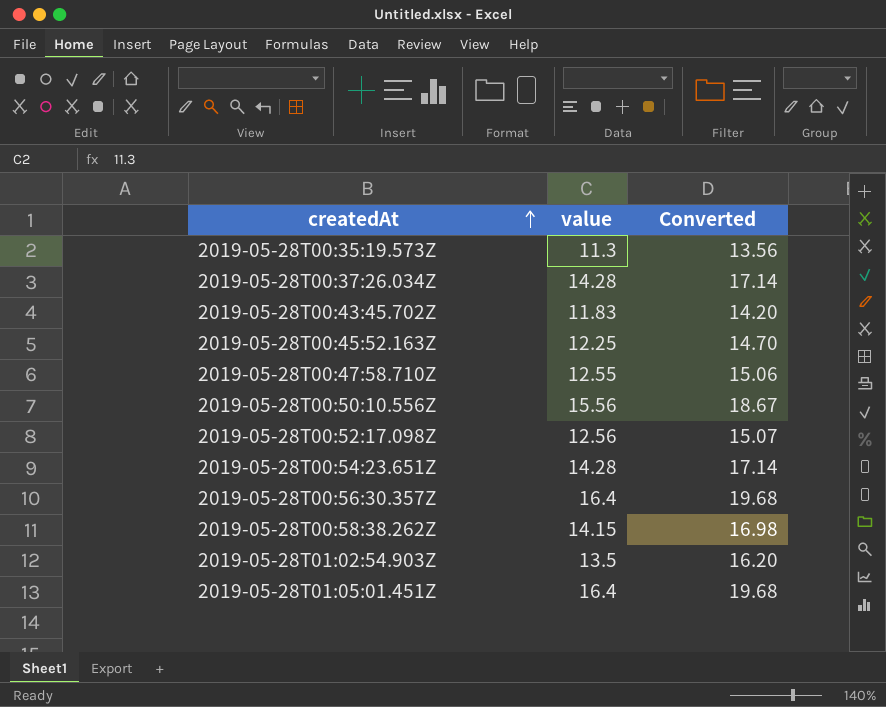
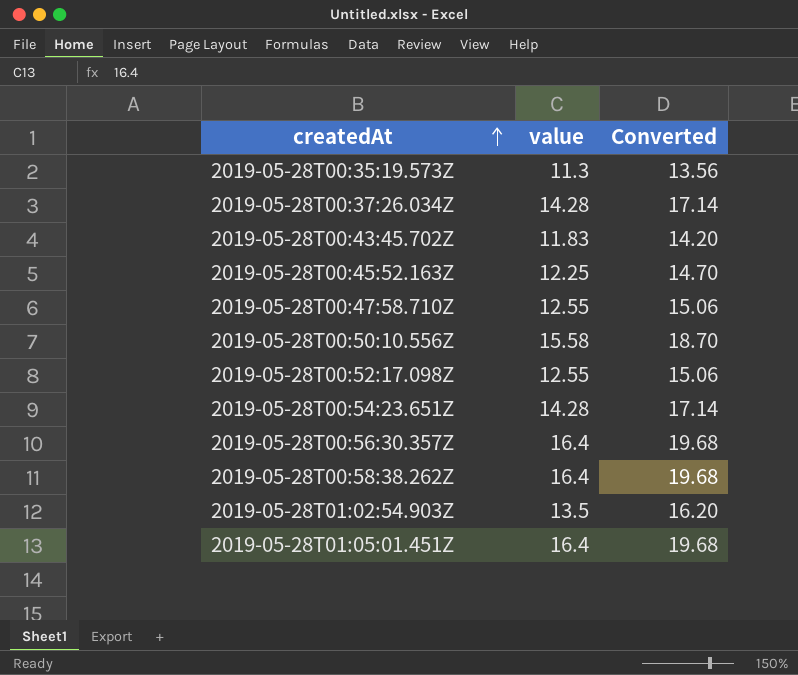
2019-05-28T00:50:10.556Z | value: 15.56 -> 15.58
2019-05-28T00:50:10.556Z | Converted: 18.67 -> 18.70
2019-05-28T00:52:17.098Z | value: 12.56 -> 12.55
2019-05-28T00:52:17.098Z | Converted: 15.07 -> 15.06
2019-05-28T00:58:38.262Z | value: 14.15 -> 16.4
2019-05-28T00:58:38.262Z | Converted: 16.98 -> 19.68

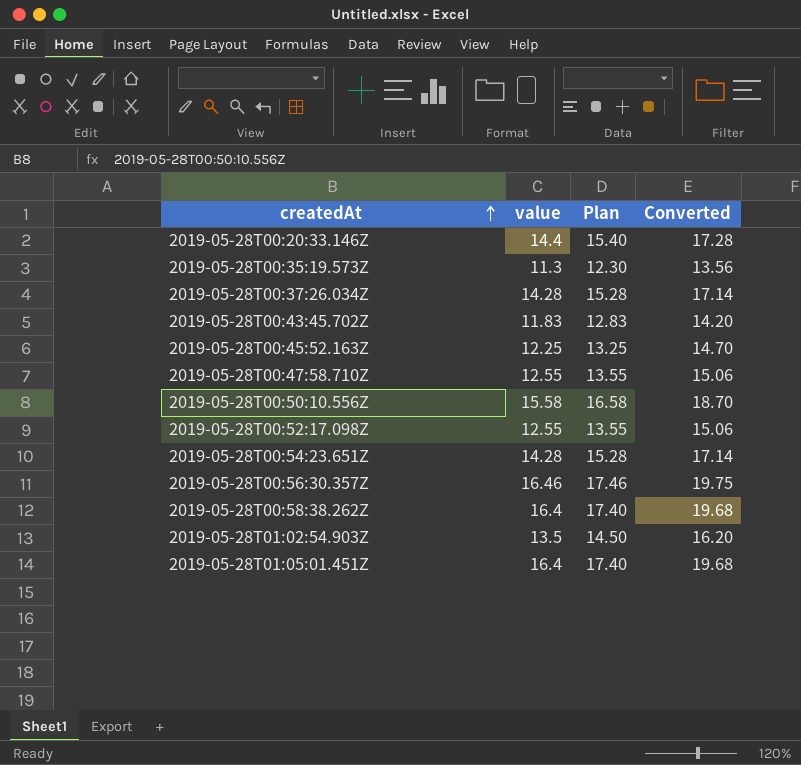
column Plan | formula: none -> [value] + 1
row 2019-05-28T00:20:33.146Z: none -> 14.4 | 15.40 | 17.28
2019-05-28T00:56:30.357Z | value: 16.4 -> 16.46
2019-05-28T00:56:30.357Z | Converted: 19.68 -> 19.75

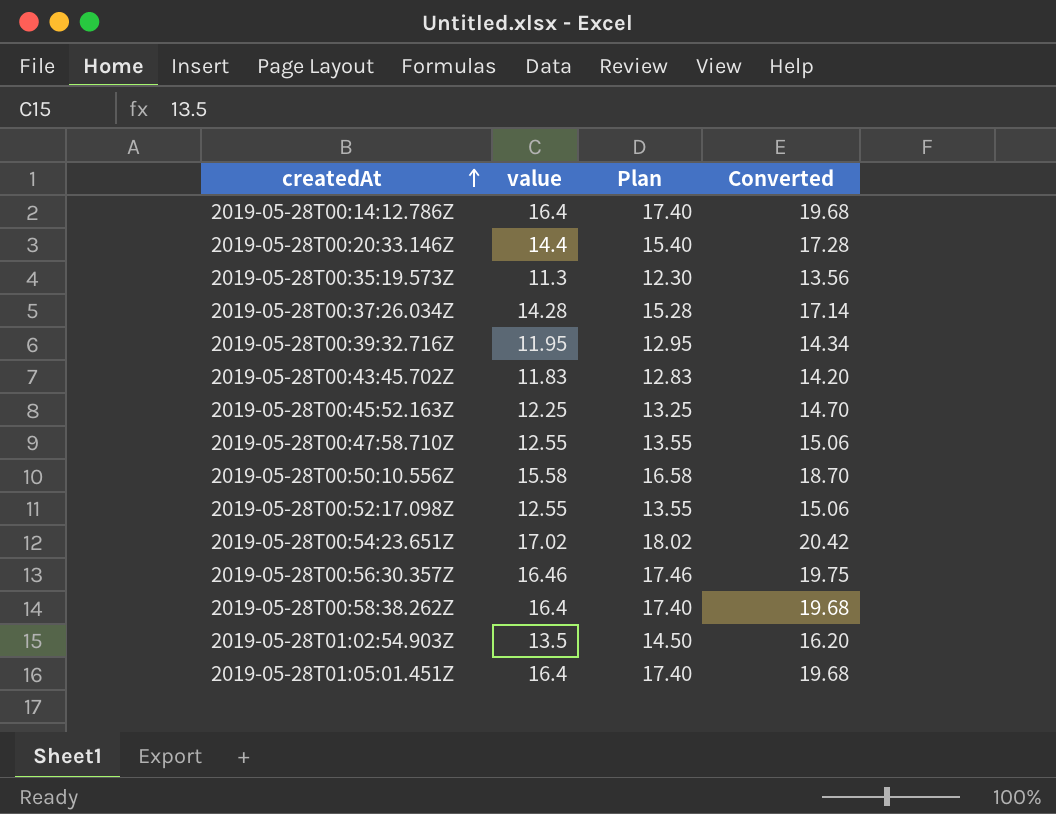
row 2019-05-28T00:14:12.786Z: none -> 16.4 | 17.40 | 19.68
row 2019-05-28T00:39:32.716Z: none -> 11.95 | 12.95 | 14.34
2019-05-28T00:54:23.651Z | value: 14.28 -> 17.02
2019-05-28T00:54:23.651Z | Plan: 15.28 -> 18.02
2019-05-28T00:54:23.651Z | Converted: 17.14 -> 20.42

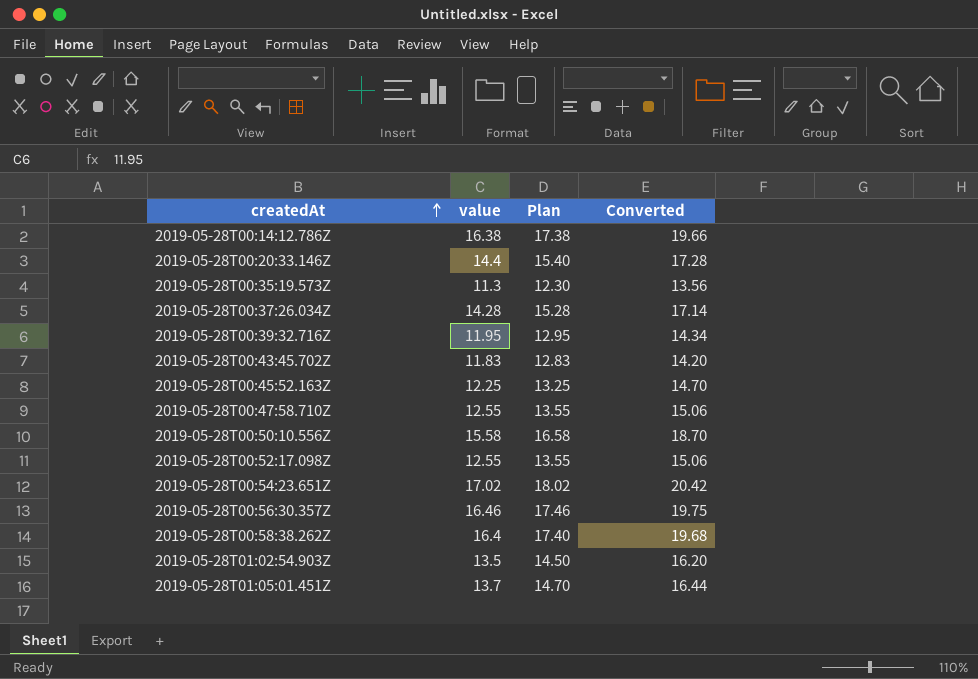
2019-05-28T00:14:12.786Z | value: 16.4 -> 16.38
2019-05-28T00:14:12.786Z | Plan: 17.40 -> 17.38
2019-05-28T00:14:12.786Z | Converted: 19.68 -> 19.66
2019-05-28T01:05:01.451Z | value: 16.4 -> 13.7
2019-05-28T01:05:01.451Z | Plan: 17.40 -> 14.70
2019-05-28T01:05:01.451Z | Converted: 19.68 -> 16.44

